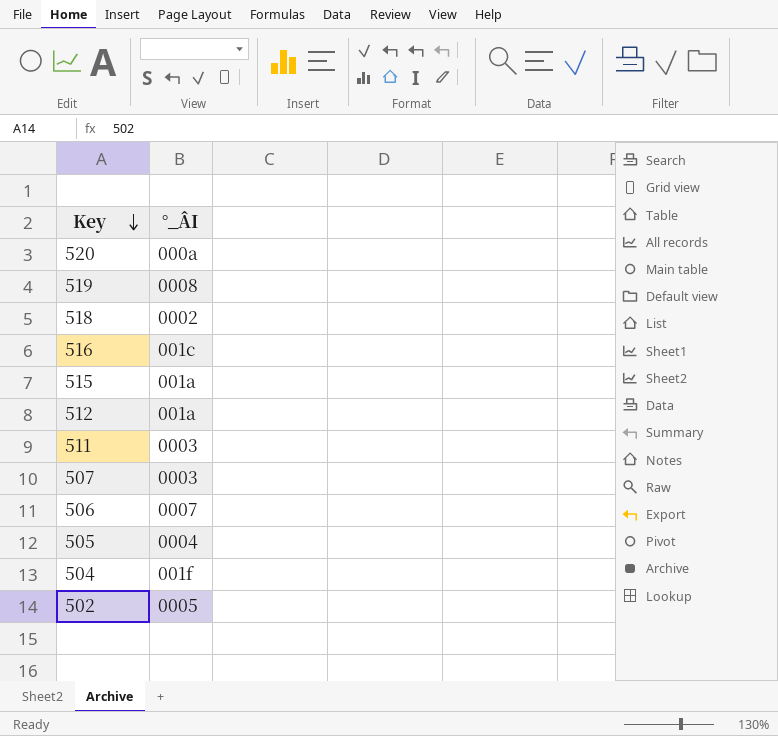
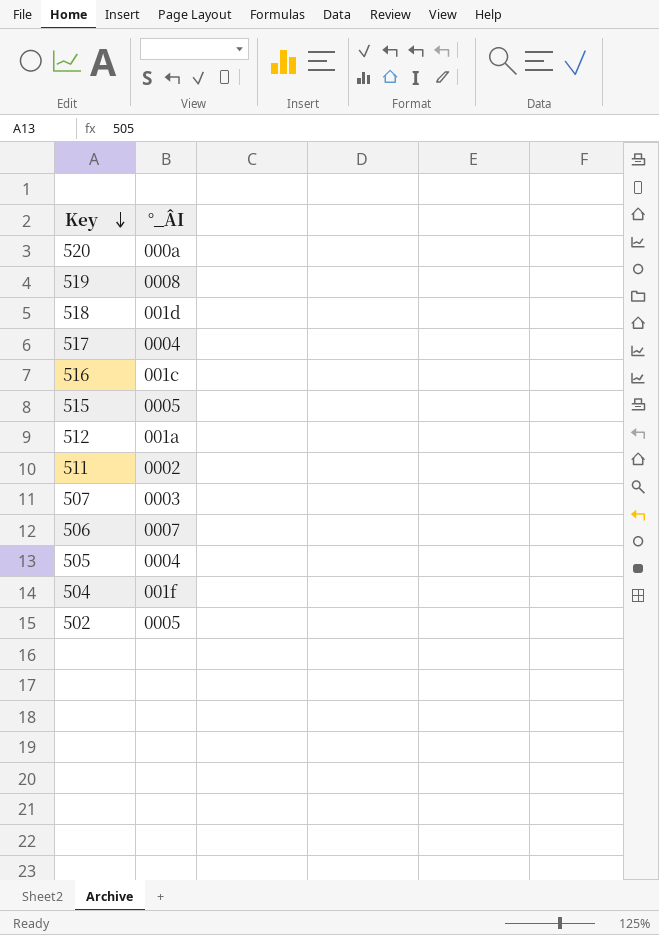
518 | °_ÂI: 0002 -> 001d
row 517: none -> 0004
515 | °_ÂI: 001a -> 0005
511 | °_ÂI: 0003 -> 0002

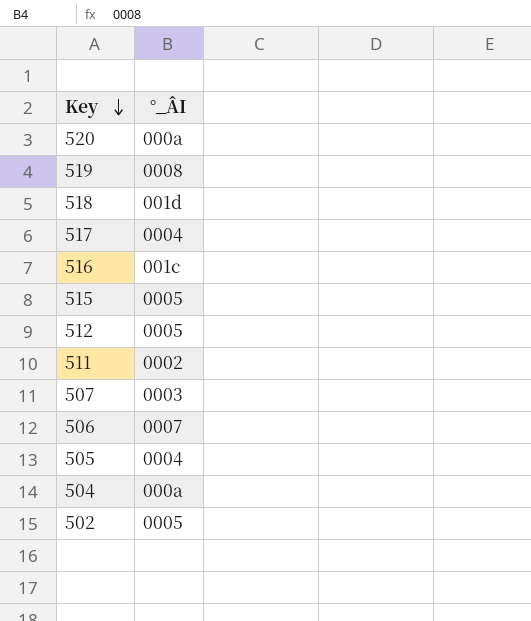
512 | °_ÂI: 001a -> 0005
504 | °_ÂI: 001f -> 000a

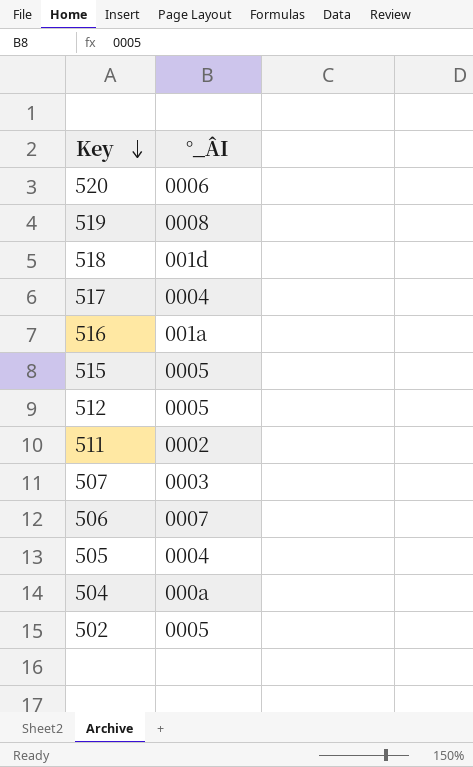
520 | °_ÂI: 000a -> 0006
516 | °_ÂI: 001c -> 001a

